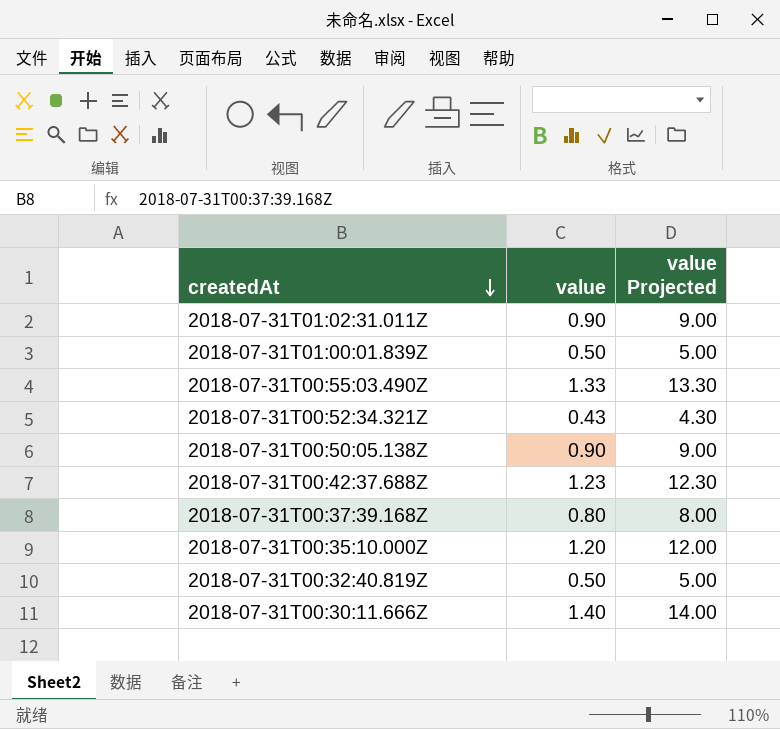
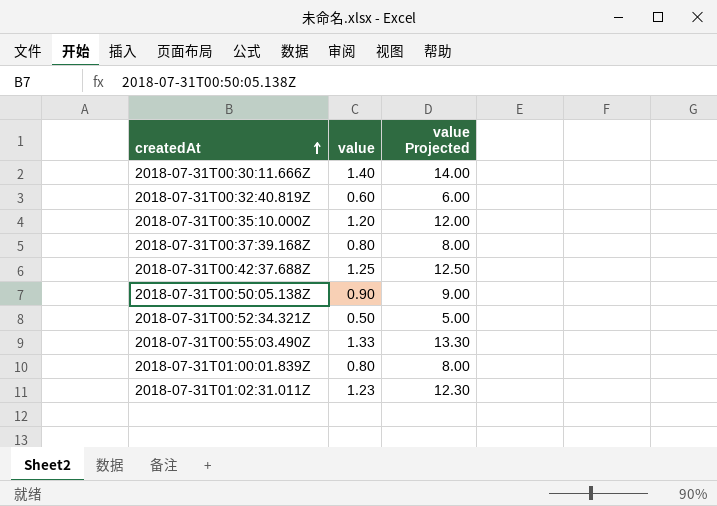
row order: createdAt descending -> createdAt ascending
2018-07-31T00:32:40.819Z | value: 0.50 -> 0.60
2018-07-31T00:32:40.819Z | value Projected: 5.00 -> 6.00
2018-07-31T00:42:37.688Z | value: 1.23 -> 1.25
2018-07-31T00:42:37.688Z | value Projected: 12.30 -> 12.50
2018-07-31T00:52:34.321Z | value: 0.43 -> 0.50
2018-07-31T00:52:34.321Z | value Projected: 4.30 -> 5.00
2018-07-31T01:00:01.839Z | value: 0.50 -> 0.80
2018-07-31T01:00:01.839Z | value Projected: 5.00 -> 8.00
2018-07-31T01:02:31.011Z | value: 0.90 -> 1.23
2018-07-31T01:02:31.011Z | value Projected: 9.00 -> 12.30

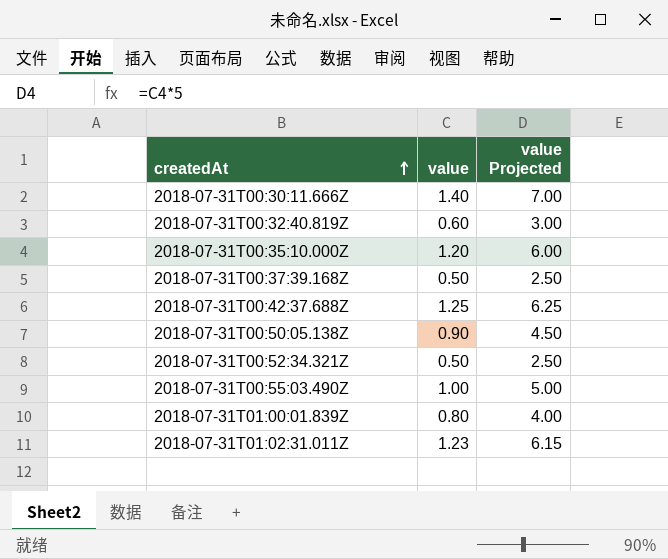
column value Projected | formula: [value] * 10 -> [value] * 5
2018-07-31T00:37:39.168Z | value: 0.80 -> 0.50
2018-07-31T00:55:03.490Z | value: 1.33 -> 1.00

